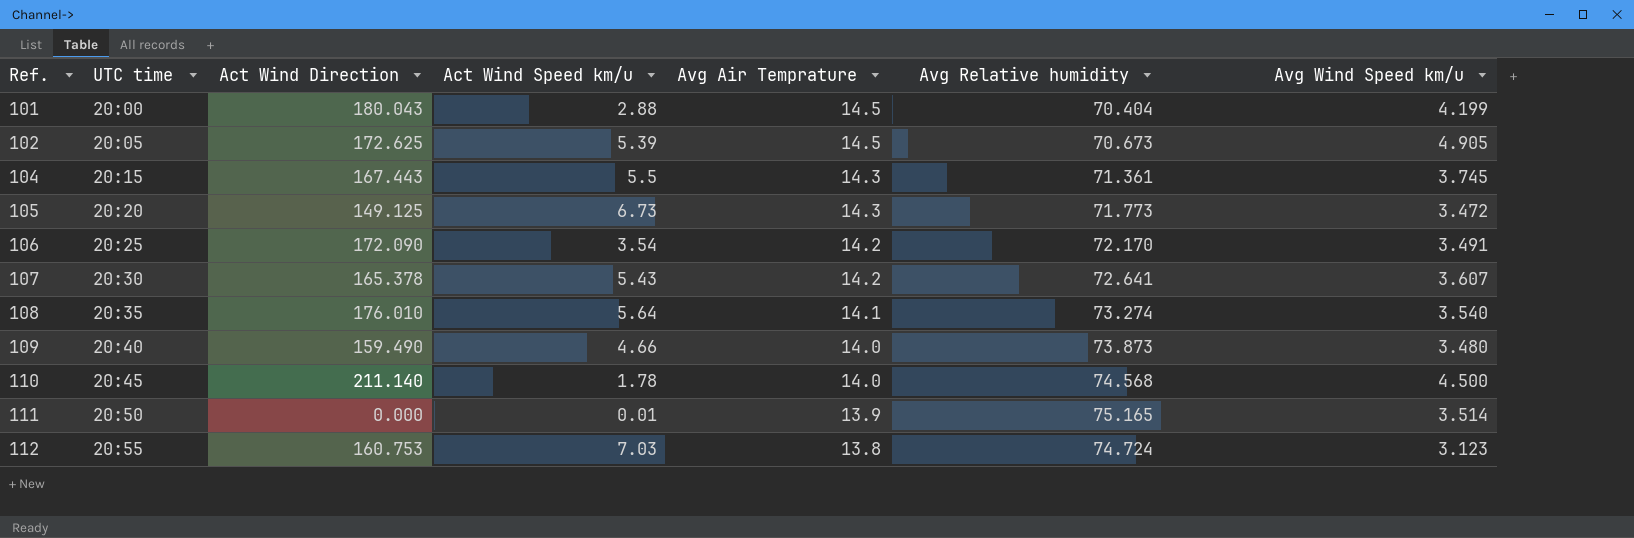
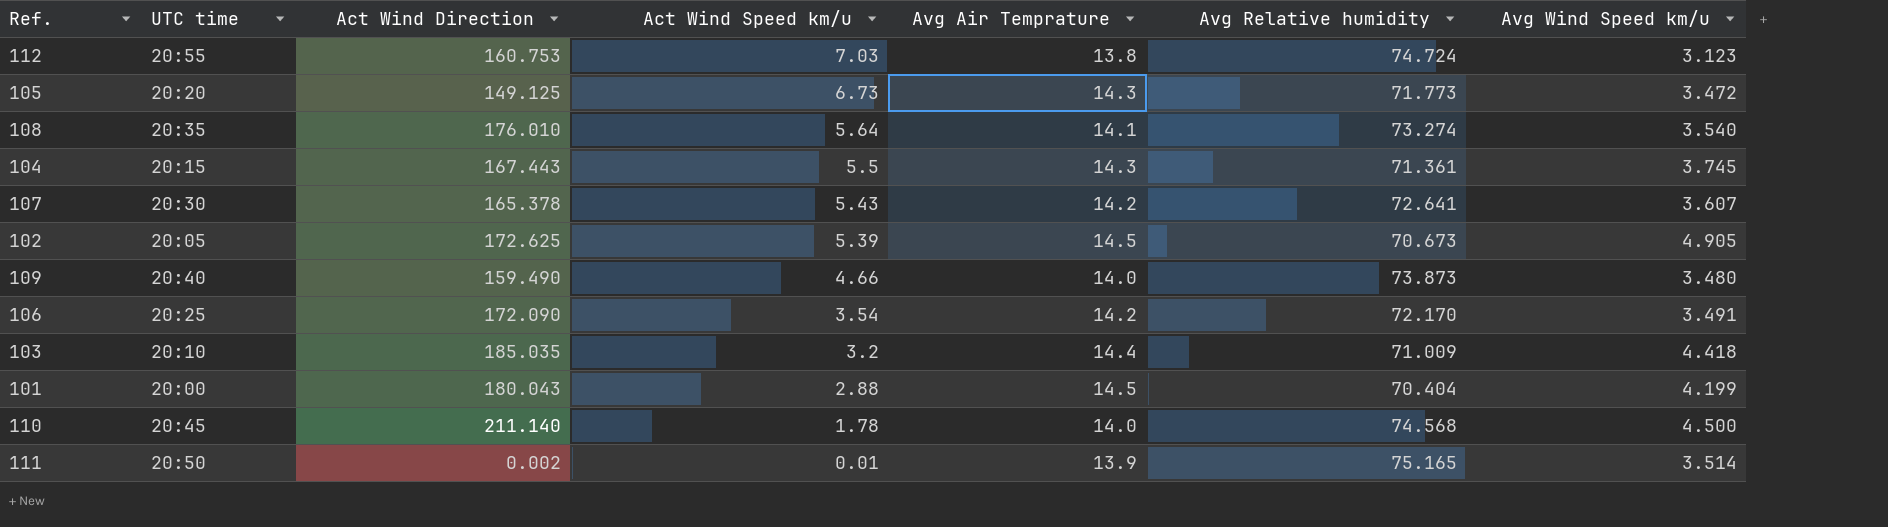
row order: Ref. ascending -> Act Wind Speed km/u descending
row 103: none -> 20:10 | 185.035 | 3.2 | 14.4 | 71.009 | 4.418
111 | Act Wind Direction: 0.000 -> 0.002

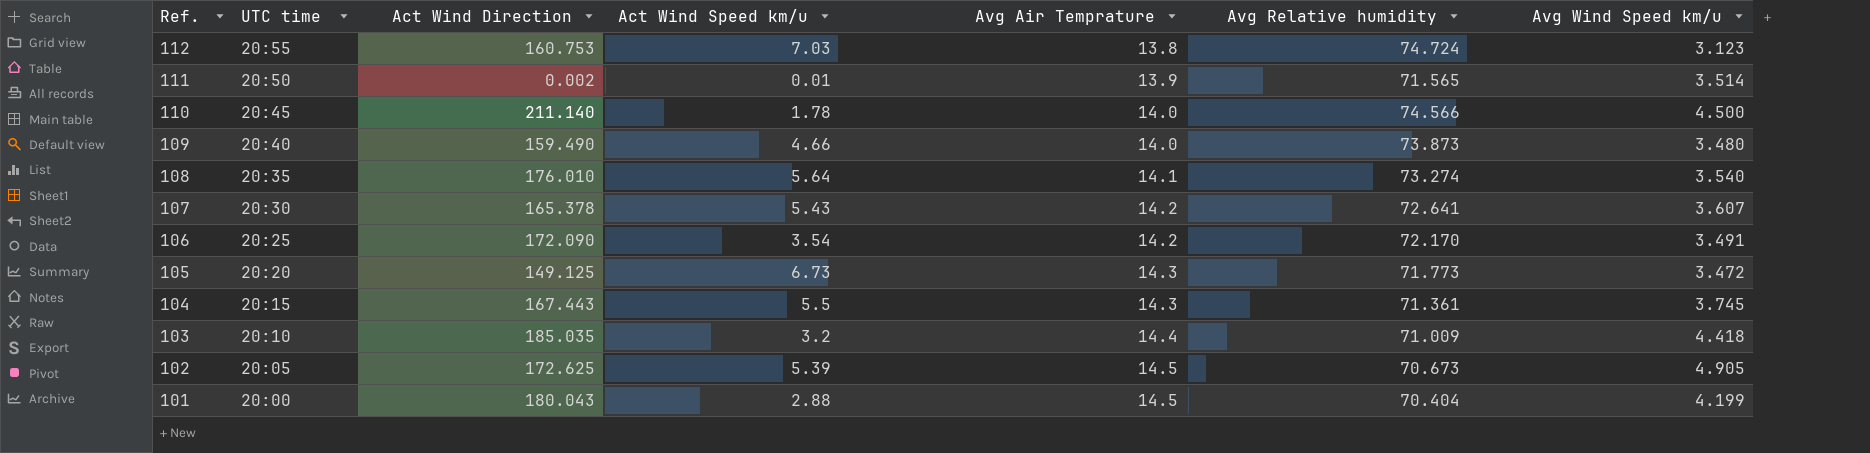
row order: Act Wind Speed km/u descending -> Ref. descending
111 | Avg Relative humidity: 75.165 -> 71.565
110 | Avg Relative humidity: 74.568 -> 74.566

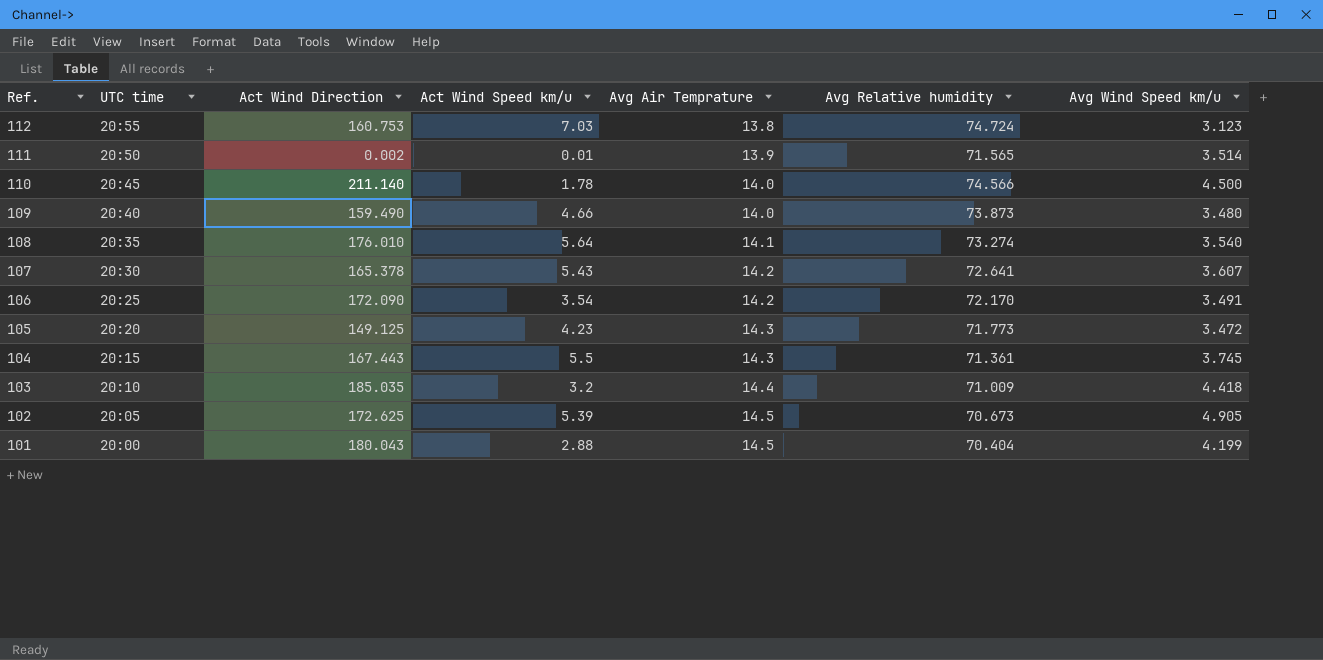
105 | Act Wind Speed km/u: 6.73 -> 4.23

